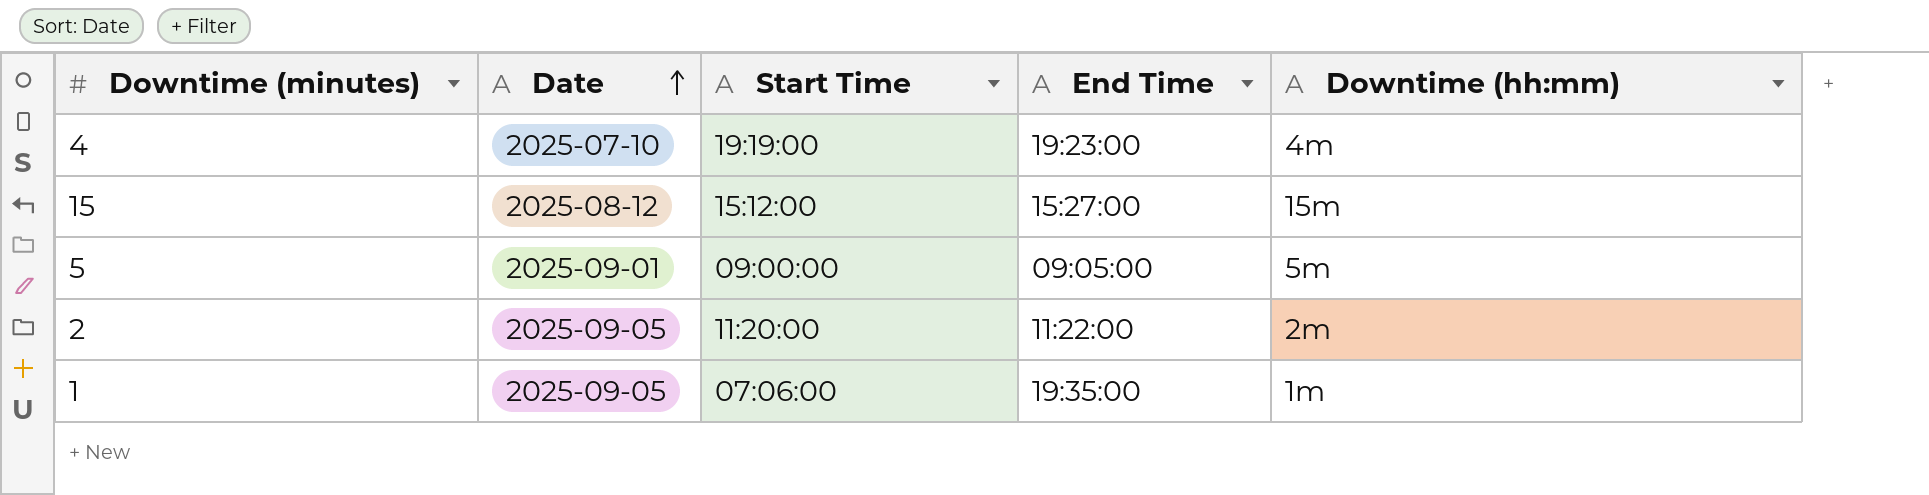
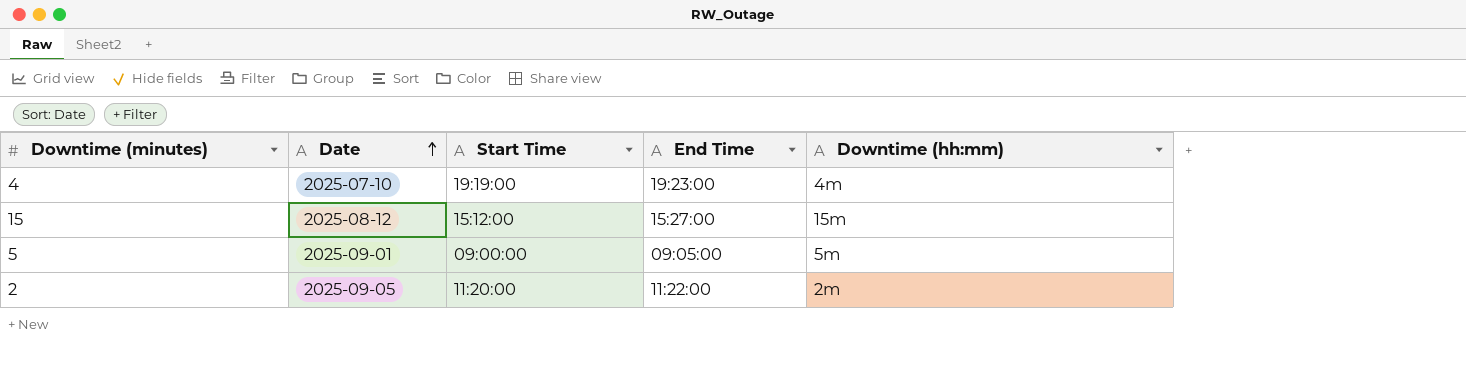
row 1: 2025-09-05 | 07:06:00 | 19:35:00 | 1m -> none

